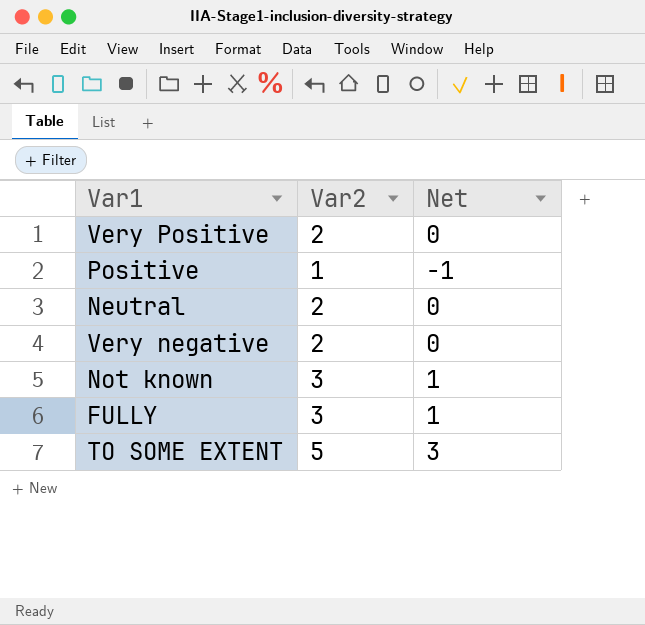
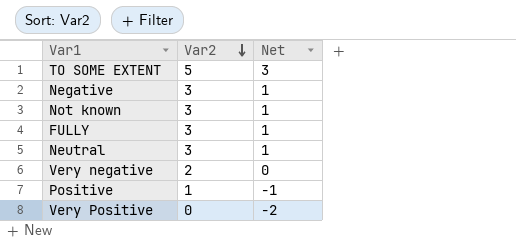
row order: none -> Var2 descending
row Negative: none -> 3 | 1
Neutral | Var2: 2 -> 3
Neutral | Net: 0 -> 1
Very Positive | Var2: 2 -> 0
Very Positive | Net: 0 -> -2

